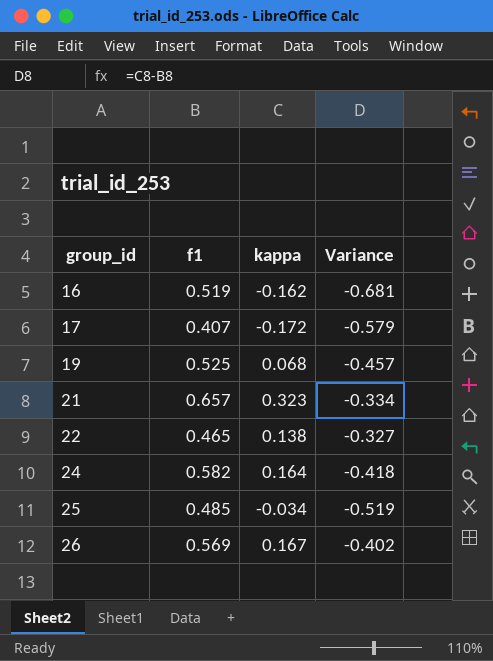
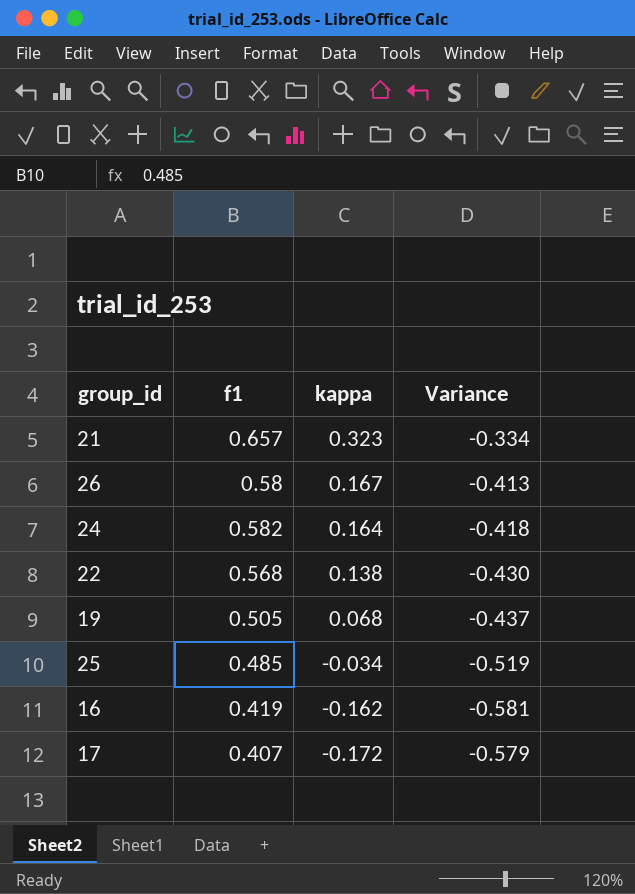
row order: group_id ascending -> kappa descending
26 | f1: 0.569 -> 0.58
26 | Variance: -0.402 -> -0.413
22 | f1: 0.465 -> 0.568
22 | Variance: -0.327 -> -0.430
19 | f1: 0.525 -> 0.505
19 | Variance: -0.457 -> -0.437
16 | f1: 0.519 -> 0.419
16 | Variance: -0.681 -> -0.581

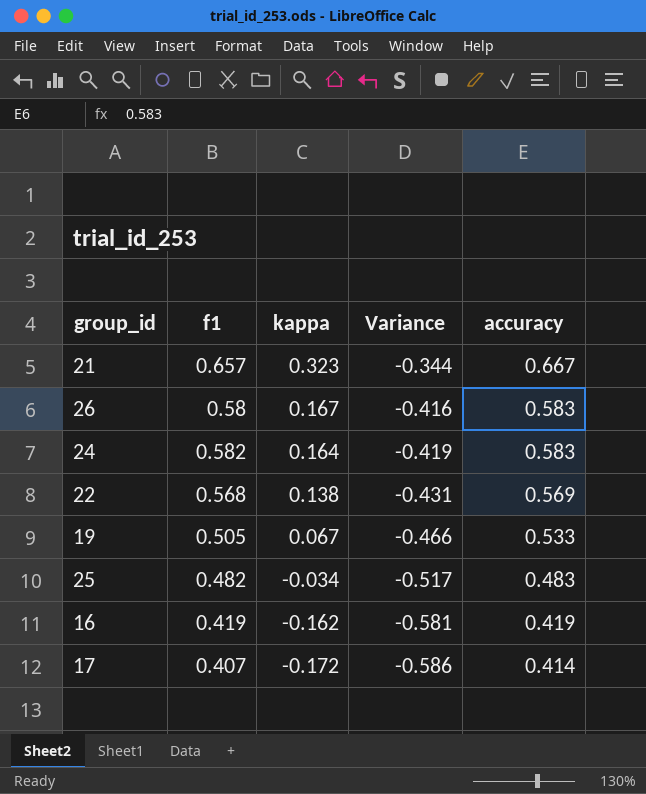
column Variance | formula: [kappa] - [f1] -> [kappa] - [accuracy]
column accuracy | position: none -> 5
19 | kappa: 0.068 -> 0.067
25 | f1: 0.485 -> 0.482

